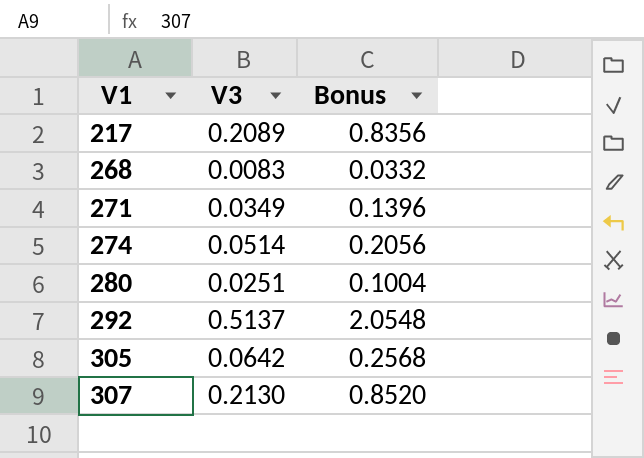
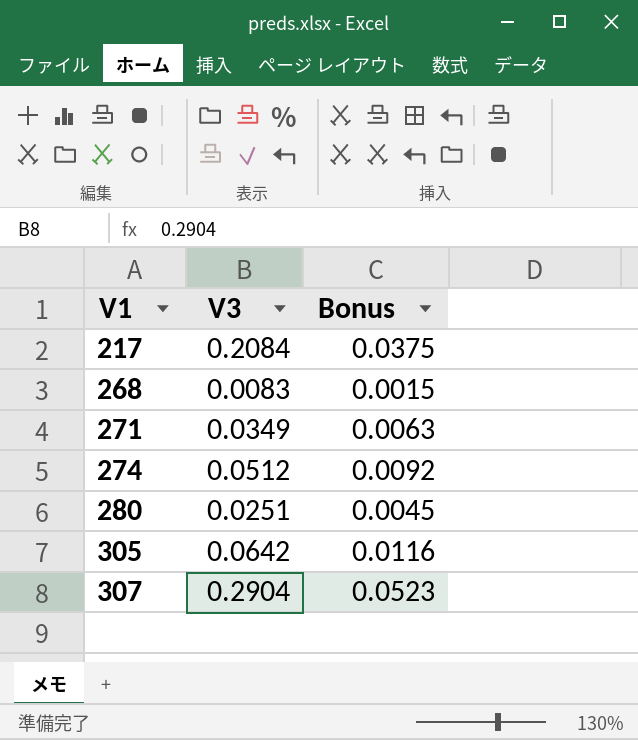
column Bonus | formula: [V3] * 4 -> [V3] * 0.18
row 292: 0.5137 | 2.0548 -> none
217 | V3: 0.2089 -> 0.2084
274 | V3: 0.0514 -> 0.0512
307 | V3: 0.2130 -> 0.2904

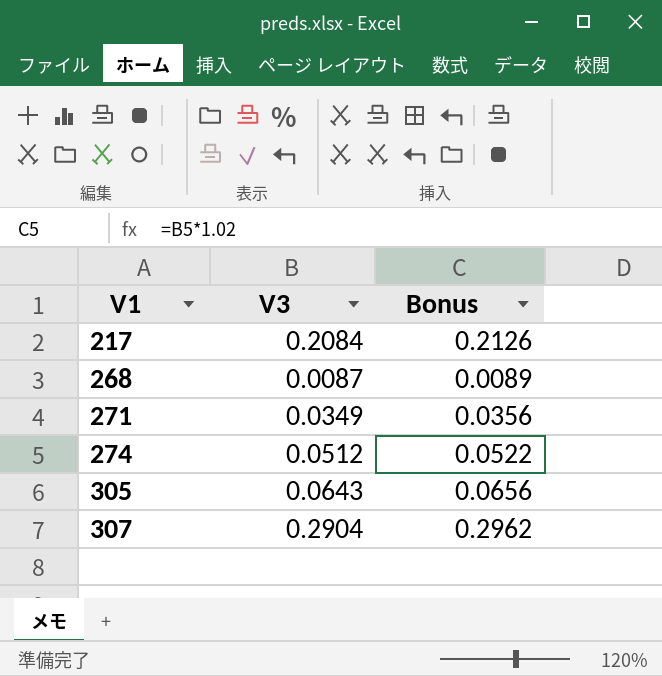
column Bonus | formula: [V3] * 0.18 -> [V3] * 1.02
row 280: 0.0251 | 0.0045 -> none
268 | V3: 0.0083 -> 0.0087
305 | V3: 0.0642 -> 0.0643

